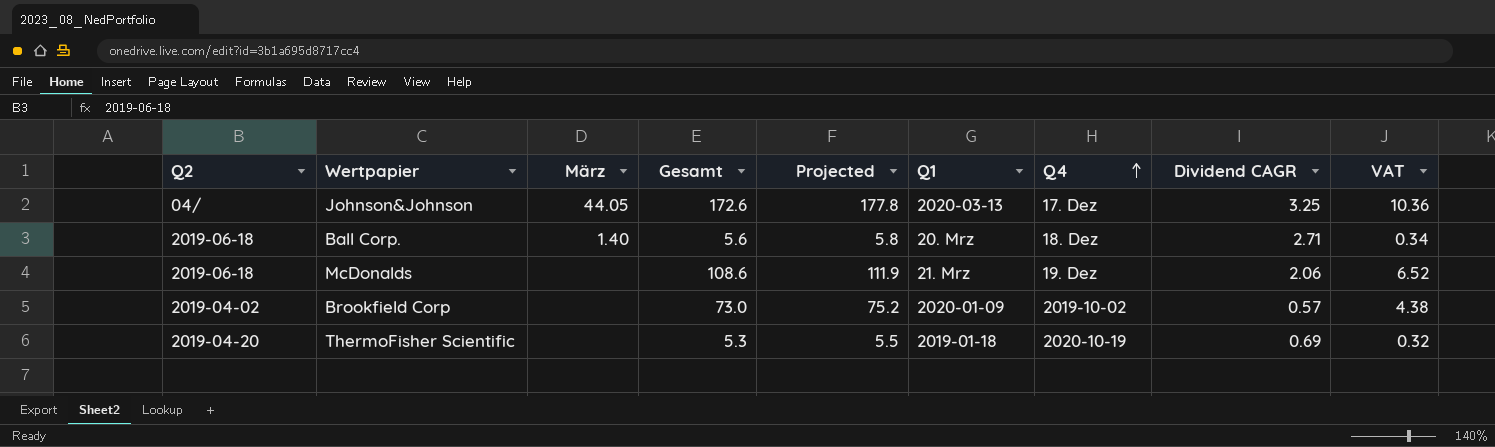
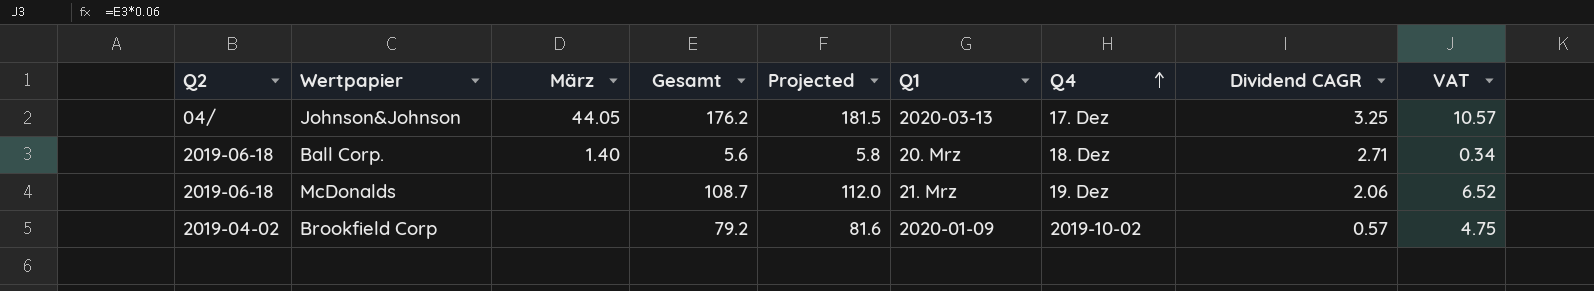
row ThermoFisher Scientific: 2019-04-20 | none | 5.3 | 5.5 | 2019-01-18 | 2020-10-19 | 0.69 | 0.32 -> none
Johnson&Johnson | Gesamt: 172.6 -> 176.2
Johnson&Johnson | Projected: 177.8 -> 181.5
Johnson&Johnson | VAT: 10.36 -> 10.57
McDonalds | Gesamt: 108.6 -> 108.7
McDonalds | Projected: 111.9 -> 112.0
Brookfield Corp | Gesamt: 73.0 -> 79.2
Brookfield Corp | Projected: 75.2 -> 81.6
Brookfield Corp | VAT: 4.38 -> 4.75

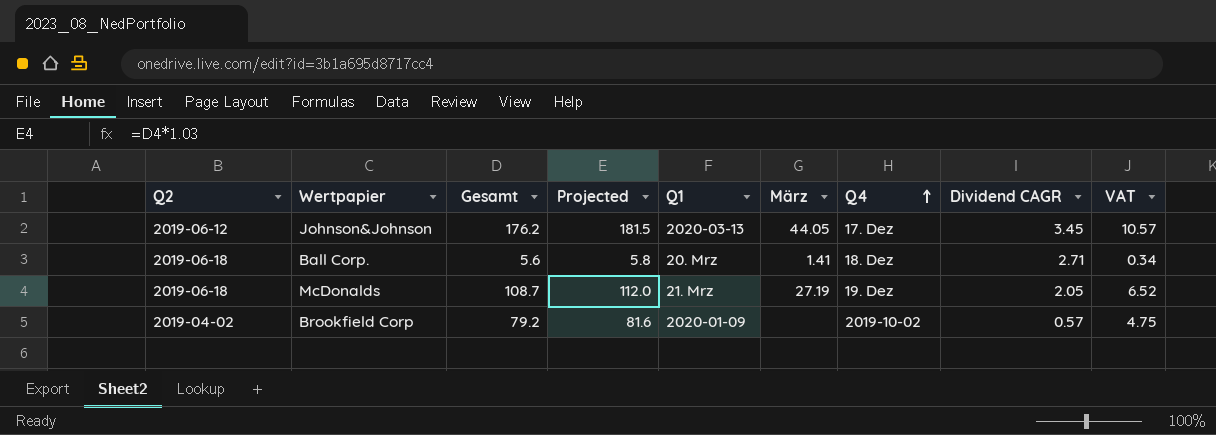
column März | position: 3 -> 6
Johnson&Johnson | Q2: 04/ -> 2019-06-12
Johnson&Johnson | Dividend CAGR: 3.25 -> 3.45
Ball Corp. | März: 1.40 -> 1.41
McDonalds | März: none -> 27.19
McDonalds | Dividend CAGR: 2.06 -> 2.05

